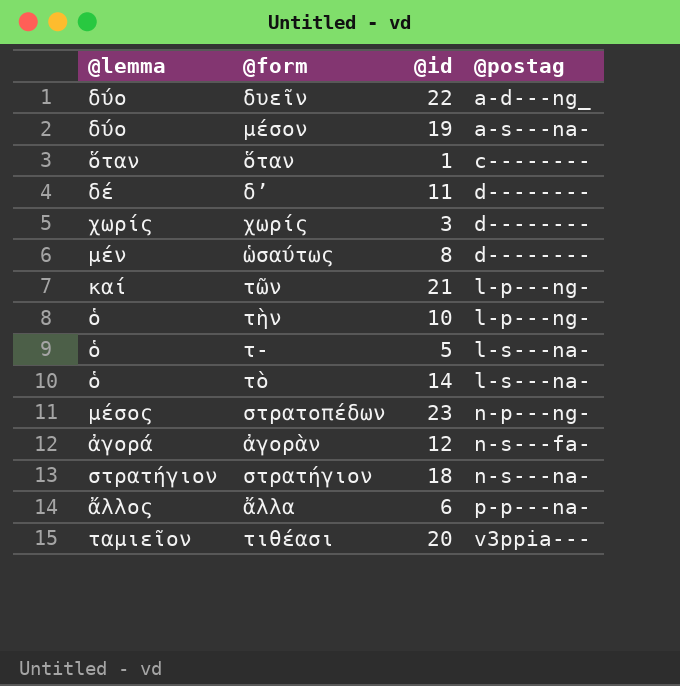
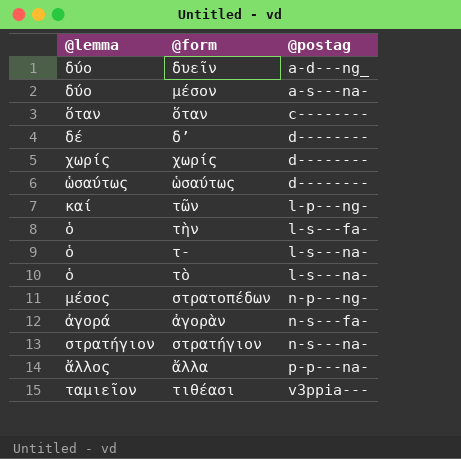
column @id | position: 3 -> none
ὡσαύτως | @lemma: μέν -> ὡσαύτως
τὴν | @postag: l-p---ng- -> l-s---fa-

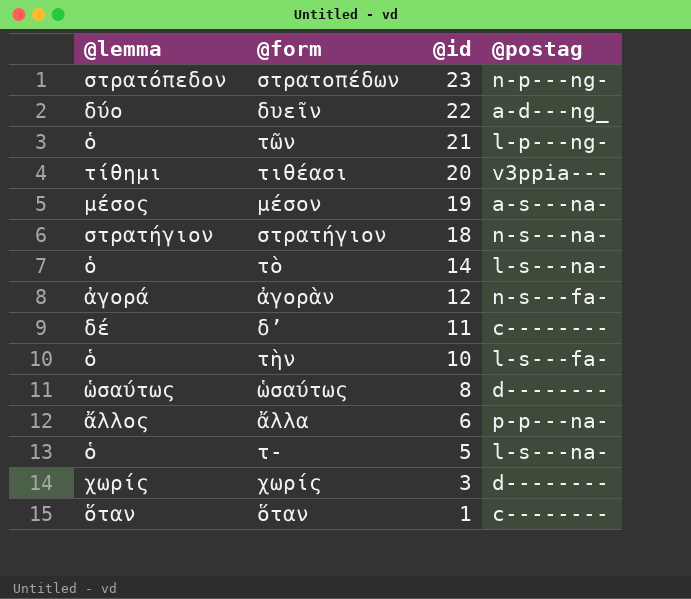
row order: @postag ascending -> @id descending
column @id | position: none -> 3
στρατοπέδων | @lemma: μέσος -> στρατόπεδον
τῶν | @lemma: καί -> ὁ
τιθέασι | @lemma: ταμιεῖον -> τίθημι
μέσον | @lemma: δύο -> μέσος
δʼ | @postag: d-------- -> c--------

